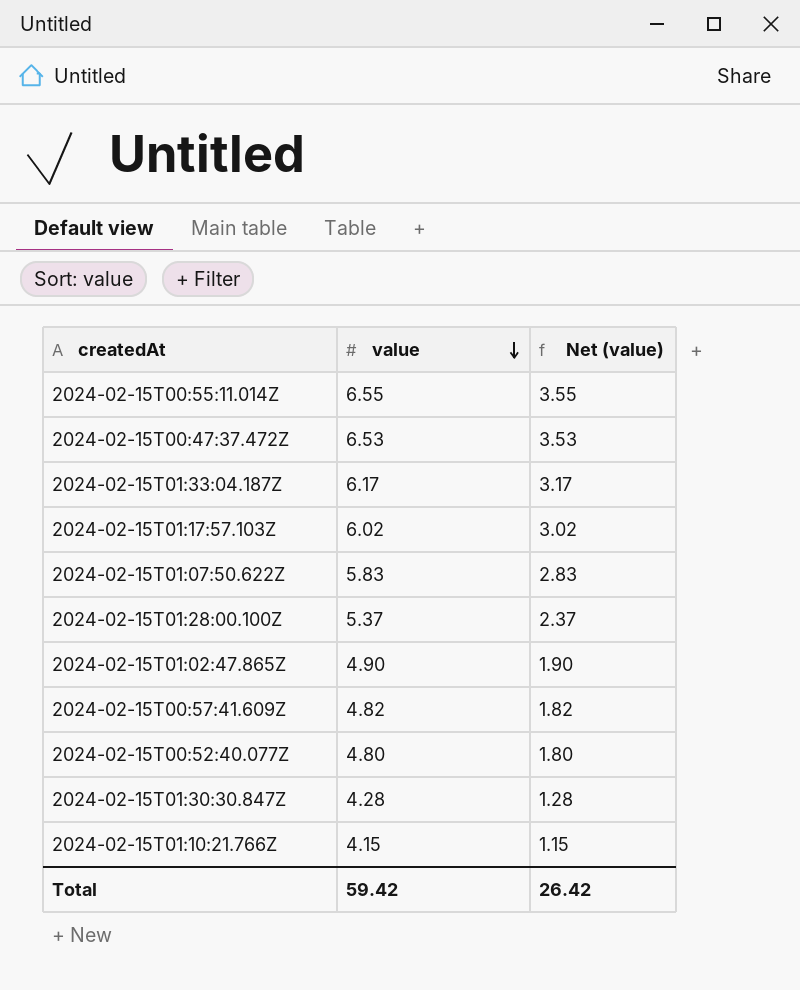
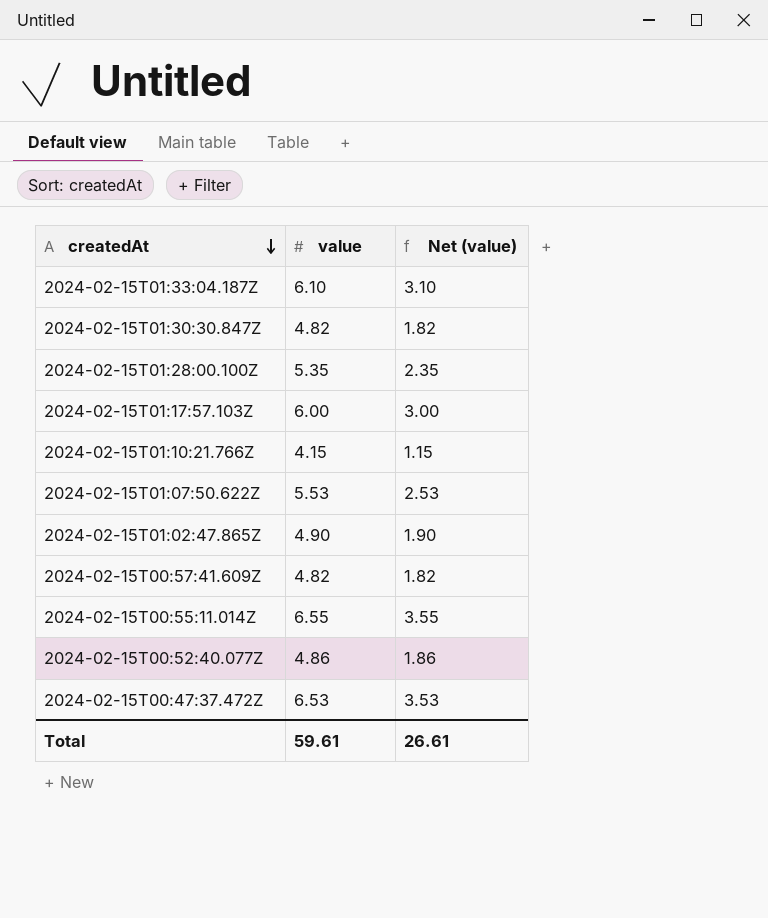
row order: value descending -> createdAt descending
2024-02-15T01:33:04.187Z | value: 6.17 -> 6.10
2024-02-15T01:33:04.187Z | Net (value): 3.17 -> 3.10
2024-02-15T01:30:30.847Z | value: 4.28 -> 4.82
2024-02-15T01:30:30.847Z | Net (value): 1.28 -> 1.82
2024-02-15T01:28:00.100Z | value: 5.37 -> 5.35
2024-02-15T01:28:00.100Z | Net (value): 2.37 -> 2.35
2024-02-15T01:17:57.103Z | value: 6.02 -> 6.00
2024-02-15T01:17:57.103Z | Net (value): 3.02 -> 3.00
2024-02-15T01:07:50.622Z | value: 5.83 -> 5.53
2024-02-15T01:07:50.622Z | Net (value): 2.83 -> 2.53
2024-02-15T00:52:40.077Z | value: 4.80 -> 4.86
2024-02-15T00:52:40.077Z | Net (value): 1.80 -> 1.86
Total | value: 59.42 -> 59.61
Total | Net (value): 26.42 -> 26.61

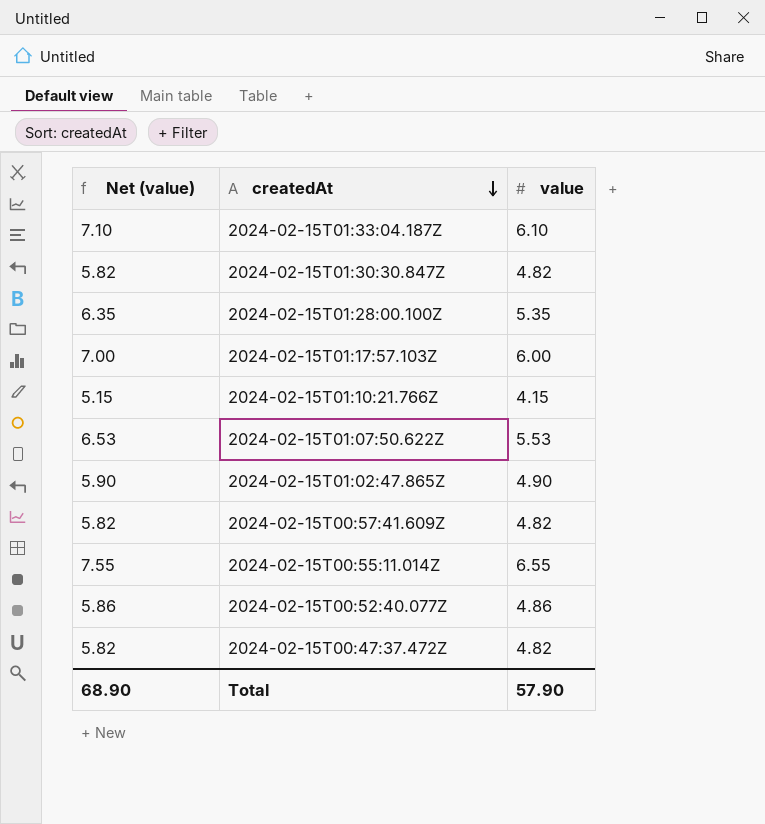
column Net (value) | formula: [value] - 3 -> [value] + 1
column Net (value) | position: 3 -> 1
2024-02-15T00:47:37.472Z | value: 6.53 -> 4.82
Total | Net (value): 26.61 -> 68.90
Total | value: 59.61 -> 57.90

